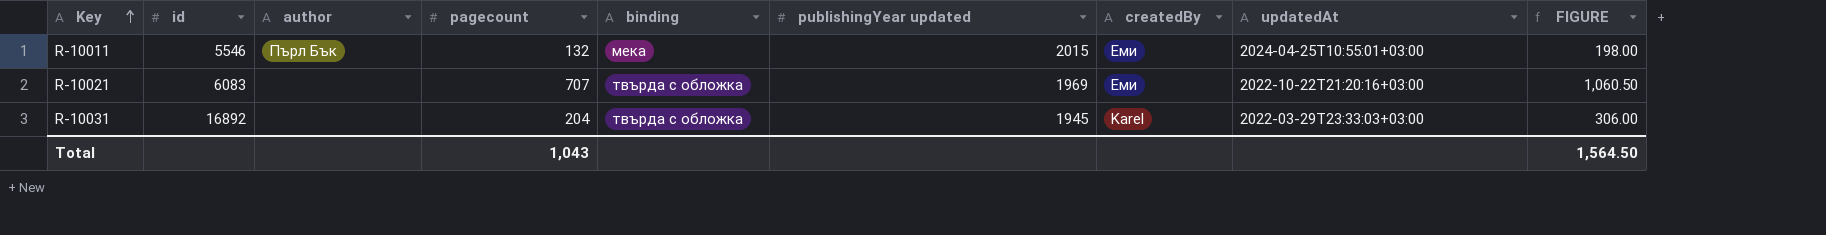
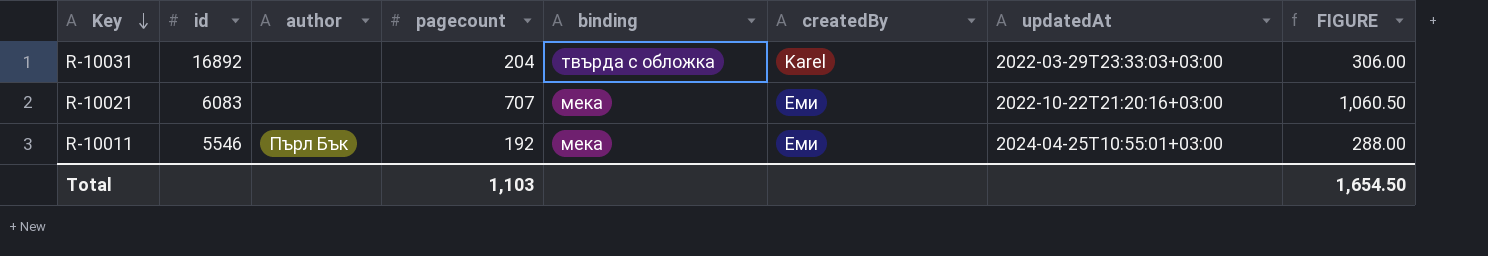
row order: Key ascending -> Key descending
column publishingYear updated | position: 6 -> none
R-10021 | binding: твърда с обложка -> мека
R-10011 | pagecount: 132 -> 192
R-10011 | FIGURE: 198.00 -> 288.00
Total | pagecount: 1,043 -> 1,103
Total | FIGURE: 1,564.50 -> 1,654.50

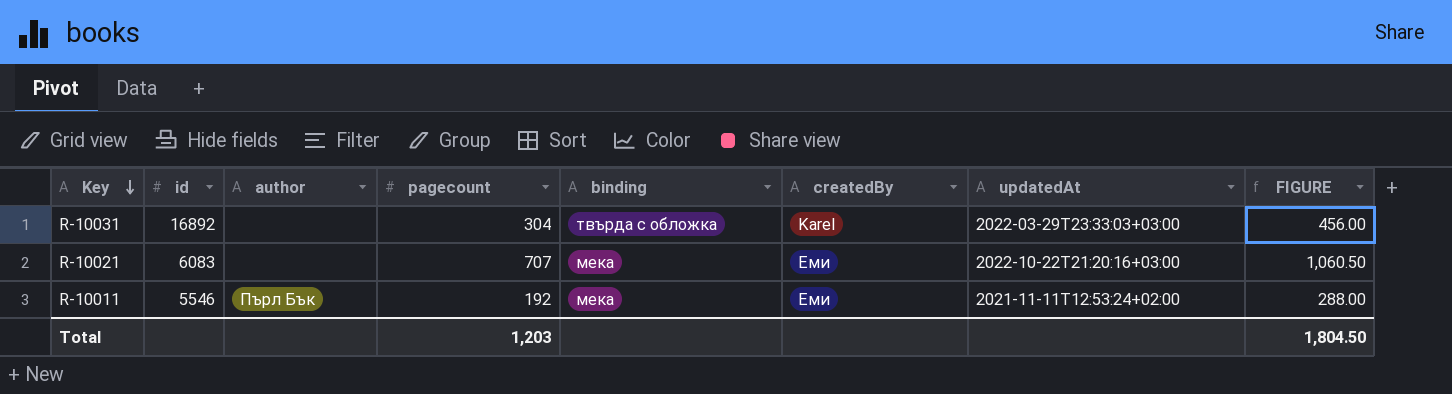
R-10031 | pagecount: 204 -> 304
R-10031 | FIGURE: 306.00 -> 456.00
R-10011 | updatedAt: 2024-04-25T10:55:01+03:00 -> 2021-11-11T12:53:24+02:00
Total | pagecount: 1,103 -> 1,203
Total | FIGURE: 1,654.50 -> 1,804.50

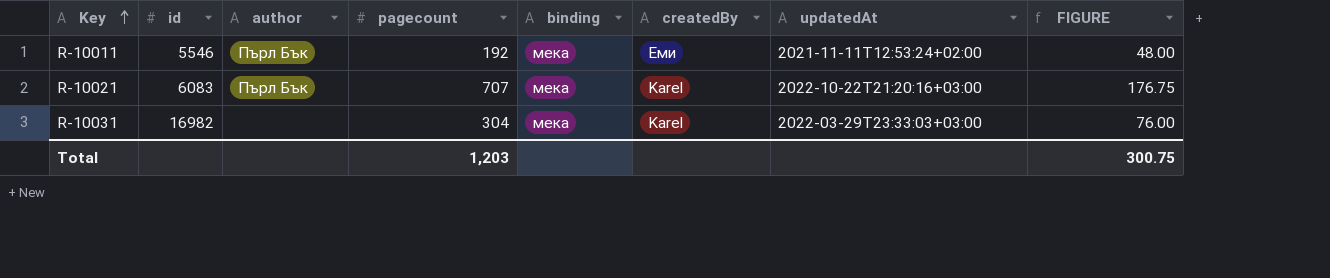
row order: Key descending -> Key ascending
column FIGURE | formula: [pagecount] * 1.5 -> [pagecount] * 0.25
R-10021 | author: none -> Пърл Бък
R-10021 | createdBy: Еми -> Karel
R-10031 | id: 16892 -> 16982
R-10031 | binding: твърда с обложка -> мека
Total | FIGURE: 1,804.50 -> 300.75

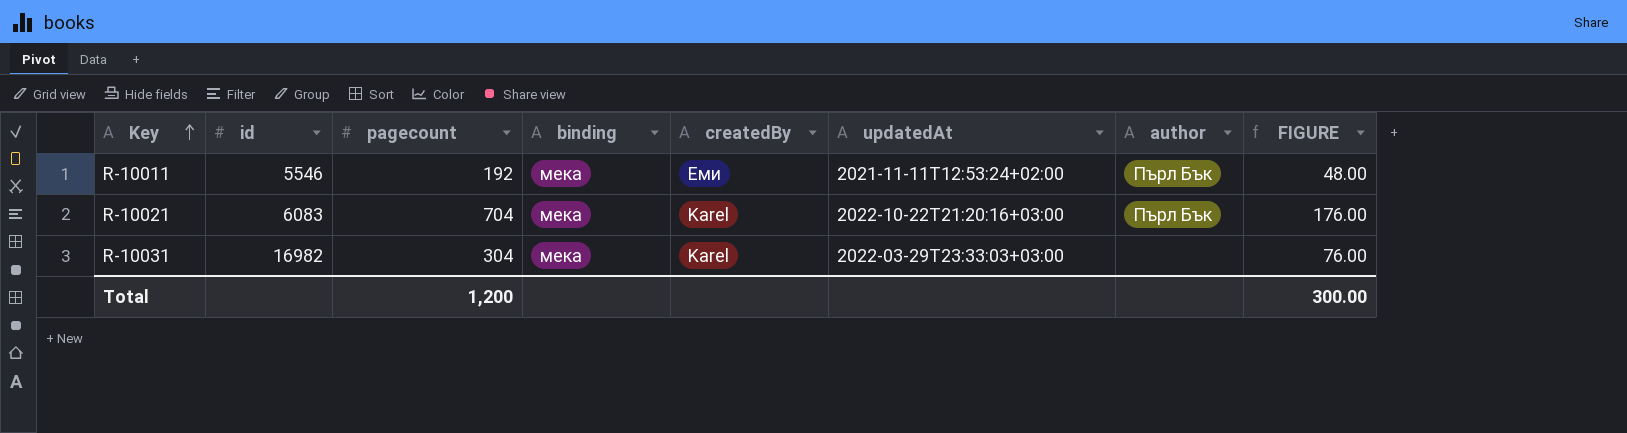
column author | position: 3 -> 7
R-10021 | pagecount: 707 -> 704
R-10021 | FIGURE: 176.75 -> 176.00
Total | pagecount: 1,203 -> 1,200
Total | FIGURE: 300.75 -> 300.00

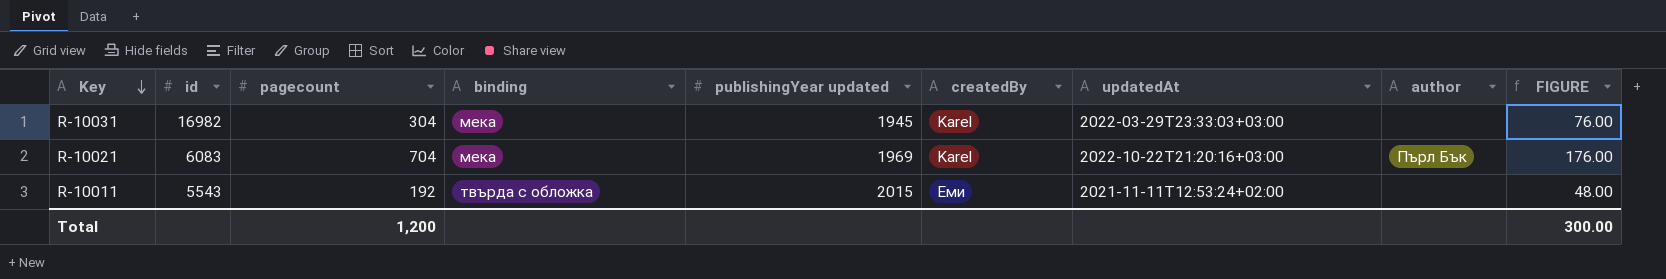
row order: Key ascending -> Key descending
column publishingYear updated | position: none -> 5
R-10011 | id: 5546 -> 5543
R-10011 | binding: мека -> твърда с обложка
R-10011 | author: Пърл Бък -> none

